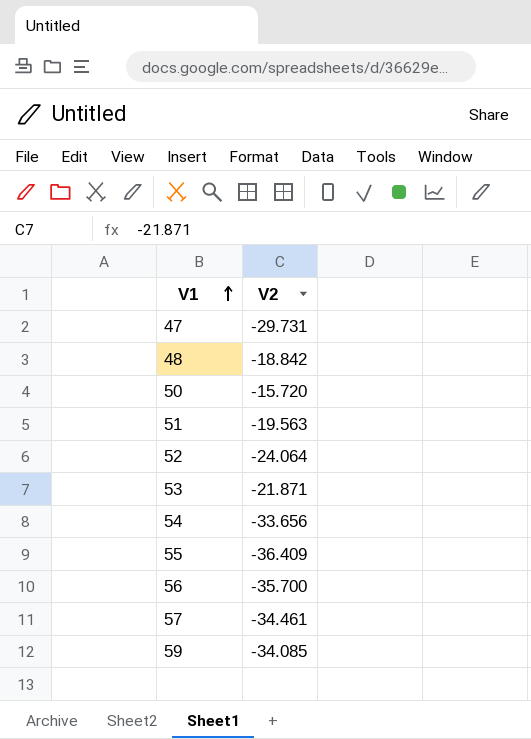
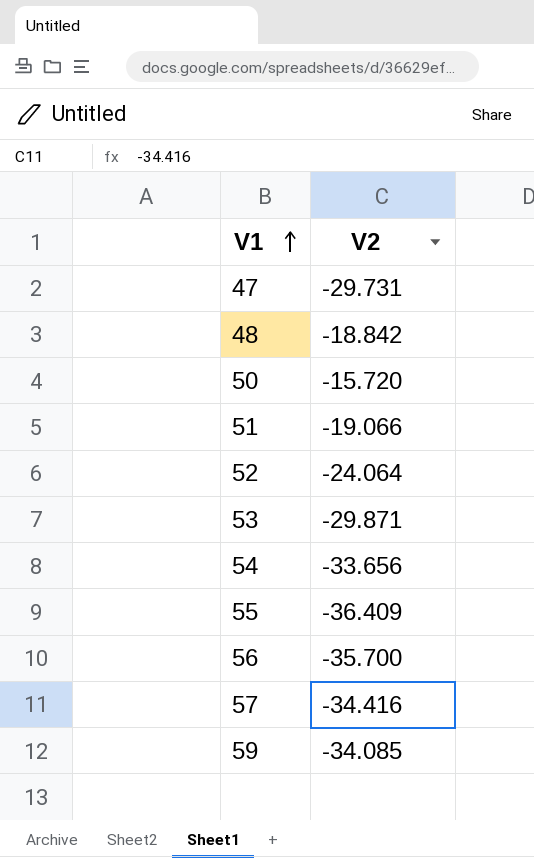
51 | V2: -19.563 -> -19.066
53 | V2: -21.871 -> -29.871
57 | V2: -34.461 -> -34.416

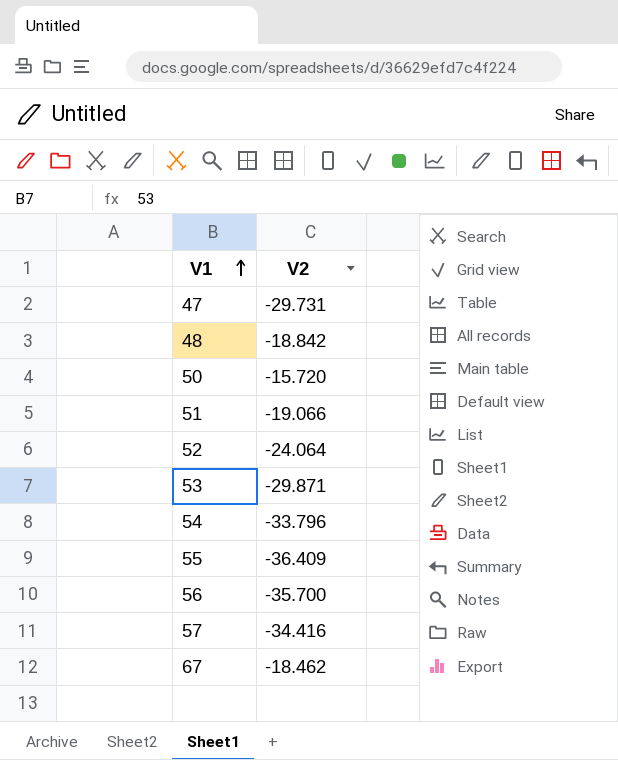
row 59: -34.085 -> none
54 | V2: -33.656 -> -33.796
row 67: none -> -18.462

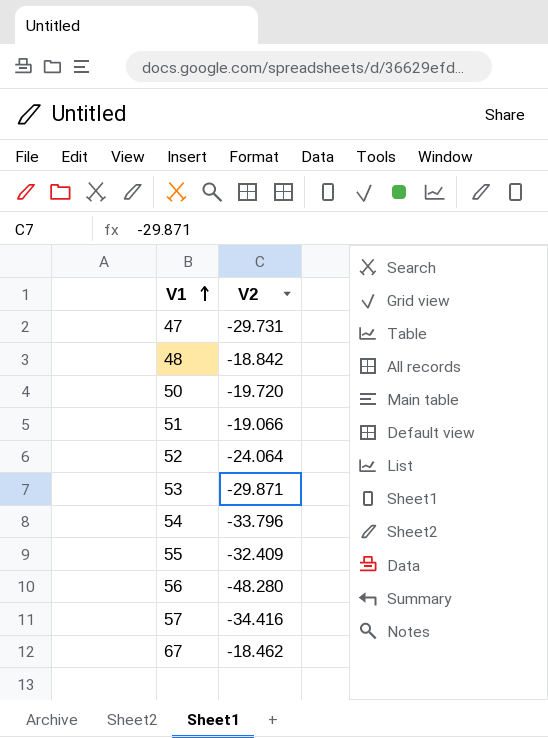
50 | V2: -15.720 -> -19.720
55 | V2: -36.409 -> -32.409
56 | V2: -35.700 -> -48.280

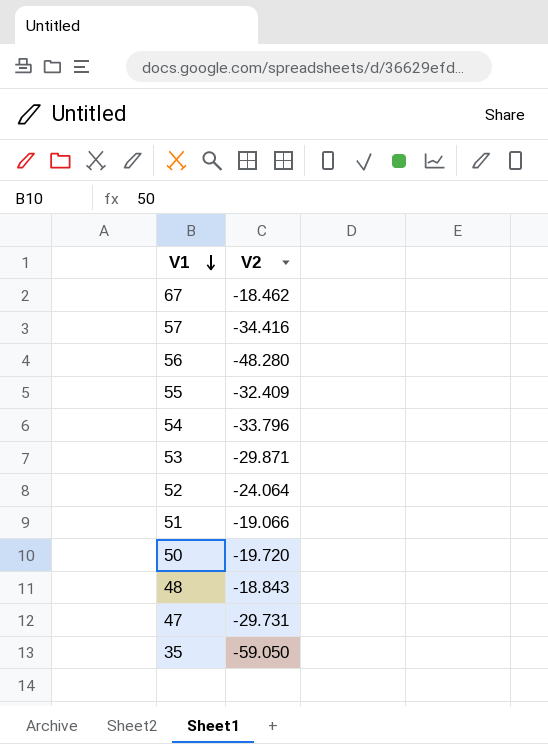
row order: V1 ascending -> V1 descending
48 | V2: -18.842 -> -18.843
row 35: none -> -59.050

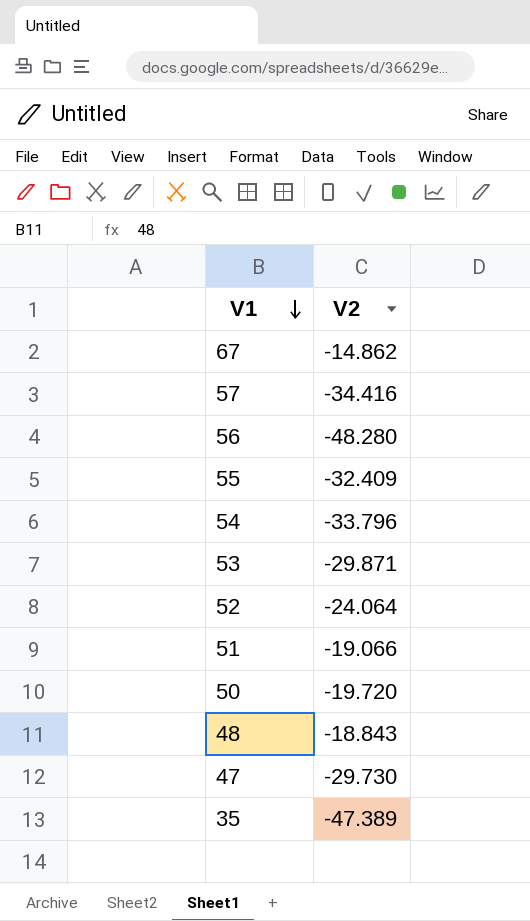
67 | V2: -18.462 -> -14.862
47 | V2: -29.731 -> -29.730
35 | V2: -59.050 -> -47.389

